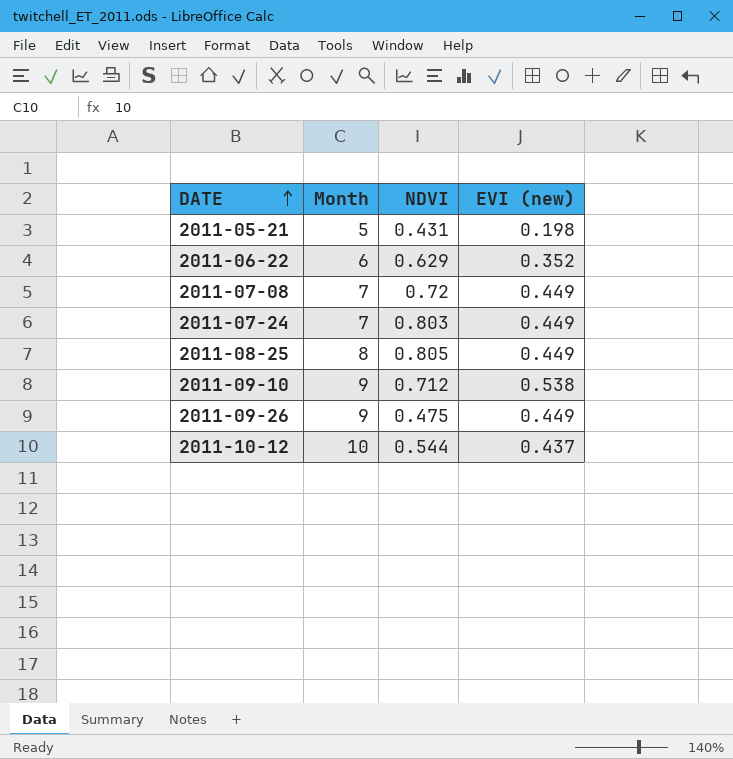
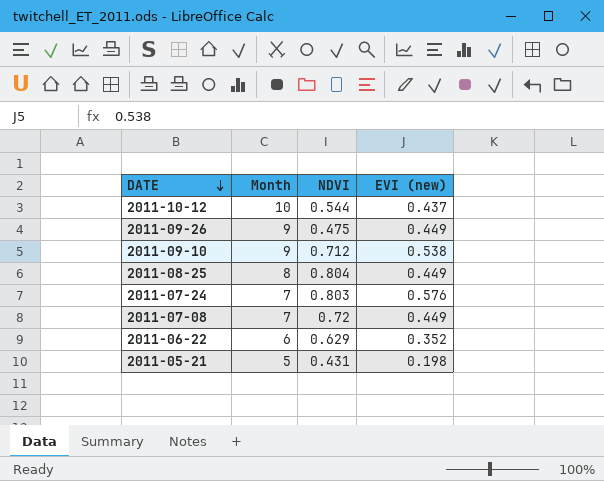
row order: DATE ascending -> DATE descending
2011-08-25 | NDVI: 0.805 -> 0.804
2011-07-24 | EVI (new): 0.449 -> 0.576

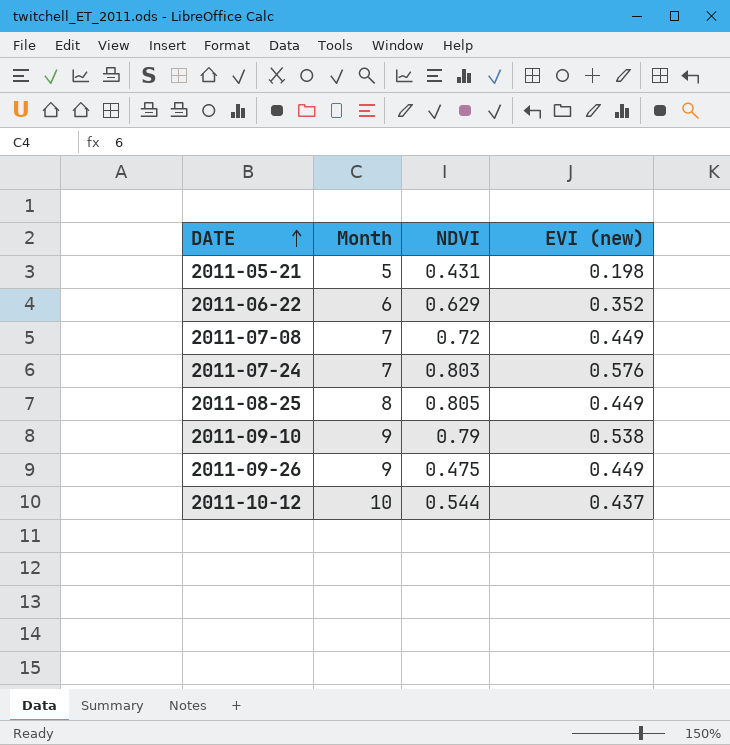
row order: DATE descending -> DATE ascending
2011-08-25 | NDVI: 0.804 -> 0.805
2011-09-10 | NDVI: 0.712 -> 0.79

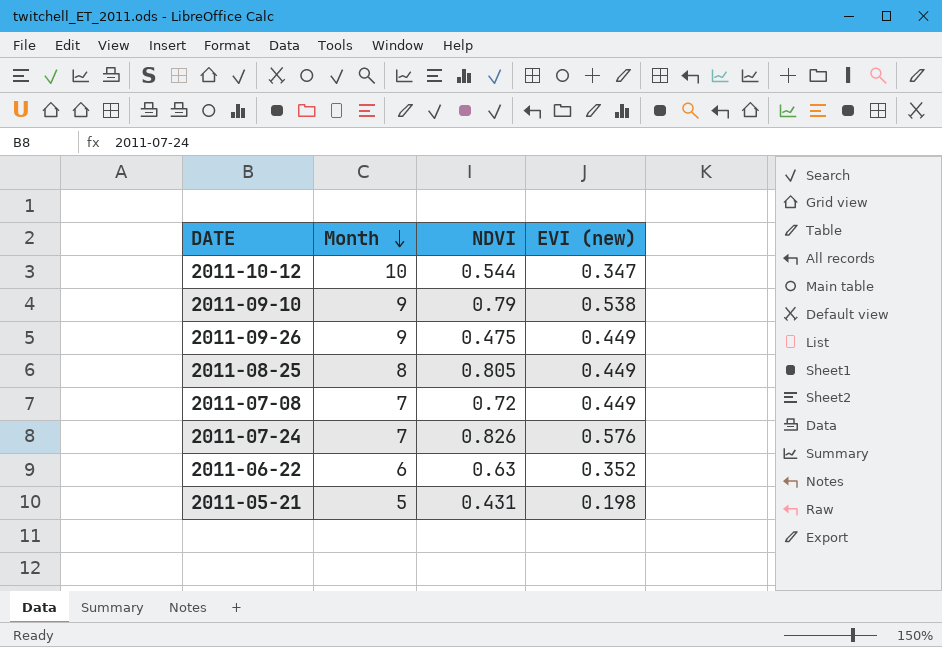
row order: DATE ascending -> Month descending
2011-10-12 | EVI (new): 0.437 -> 0.347
2011-07-24 | NDVI: 0.803 -> 0.826
2011-06-22 | NDVI: 0.629 -> 0.63

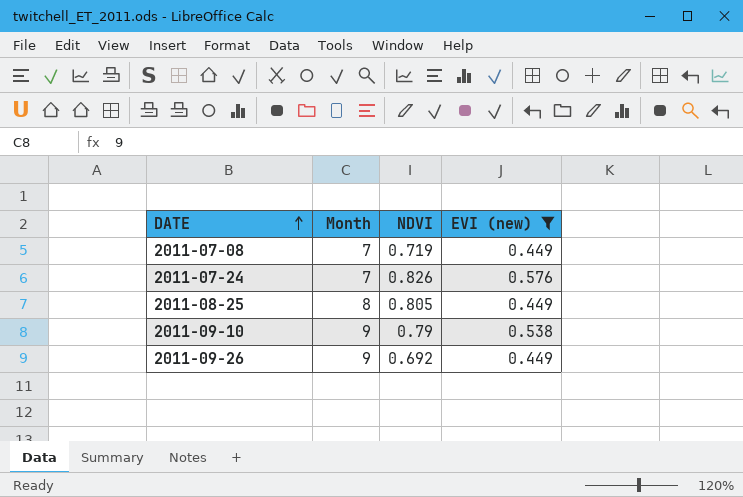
filter: none -> EVI (new) >= 0.449
row order: Month descending -> DATE ascending
2011-07-08 | NDVI: 0.72 -> 0.719
2011-09-26 | NDVI: 0.475 -> 0.692

